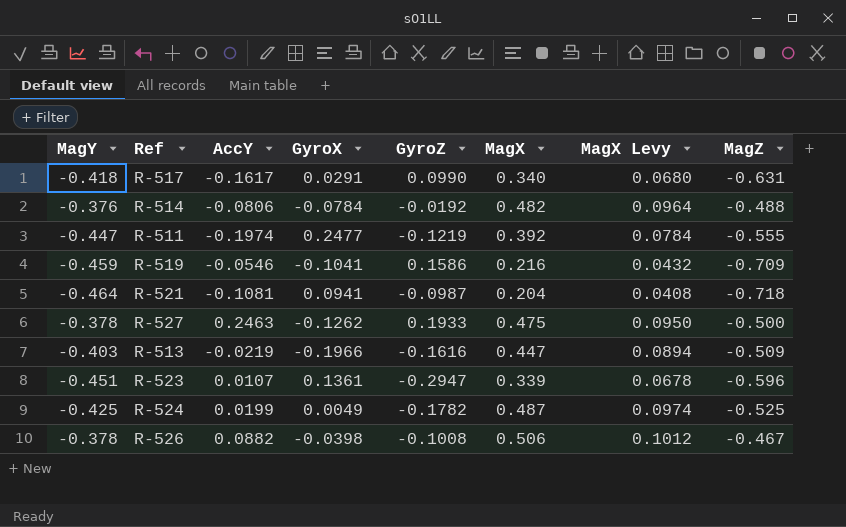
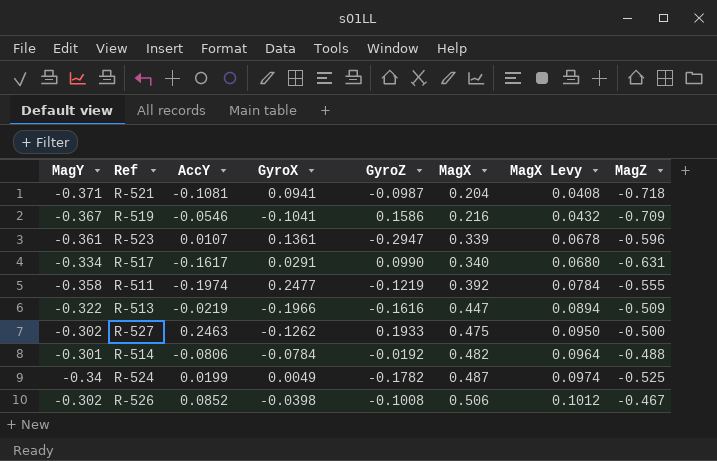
row order: none -> MagX ascending
R-521 | MagY: -0.464 -> -0.371
R-519 | MagY: -0.459 -> -0.367
R-523 | MagY: -0.451 -> -0.361
R-517 | MagY: -0.418 -> -0.334
R-511 | MagY: -0.447 -> -0.358
R-513 | MagY: -0.403 -> -0.322
R-527 | MagY: -0.378 -> -0.302
R-514 | MagY: -0.376 -> -0.301
R-524 | MagY: -0.425 -> -0.34
R-526 | MagY: -0.378 -> -0.302
R-526 | AccY: 0.0882 -> 0.0852

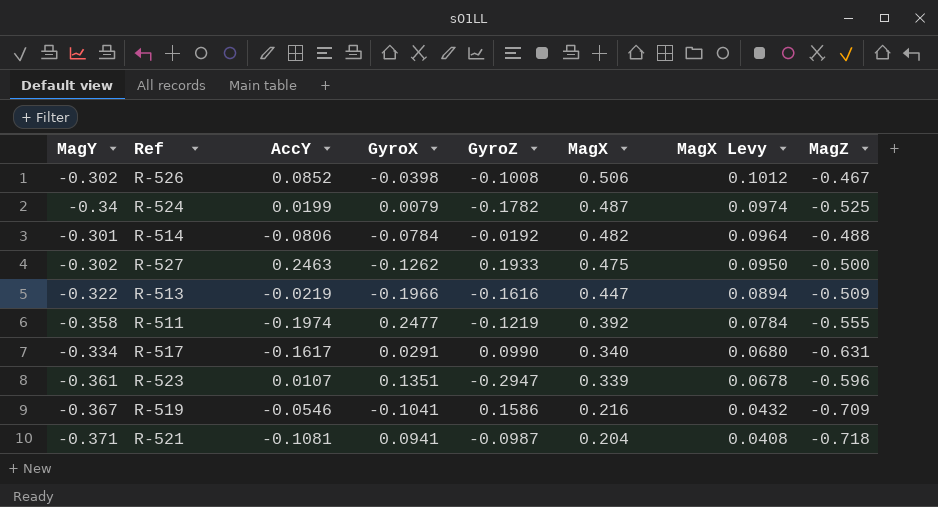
row order: MagX ascending -> MagX descending
R-524 | GyroX: 0.0049 -> 0.0079
R-523 | GyroX: 0.1361 -> 0.1351

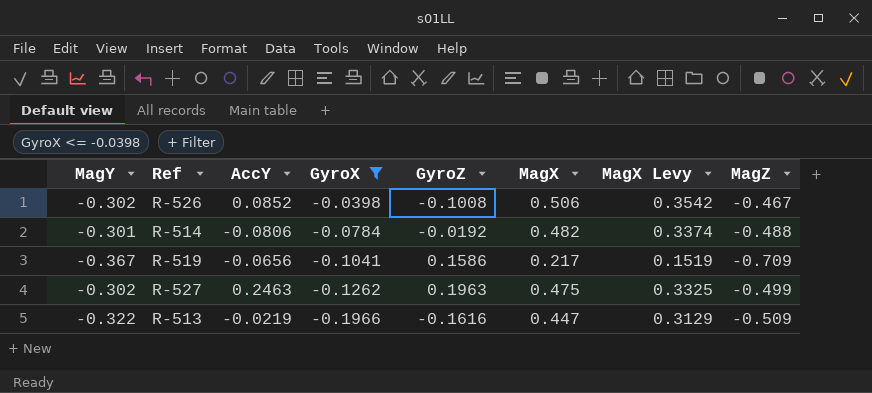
filter: none -> GyroX <= -0.0398
row order: MagX descending -> GyroX descending
column MagX Levy | formula: [MagX] * 0.2 -> [MagX] * 0.7
R-519 | AccY: -0.0546 -> -0.0656
R-519 | MagX: 0.216 -> 0.217
R-527 | GyroZ: 0.1933 -> 0.1963
R-527 | MagZ: -0.500 -> -0.499

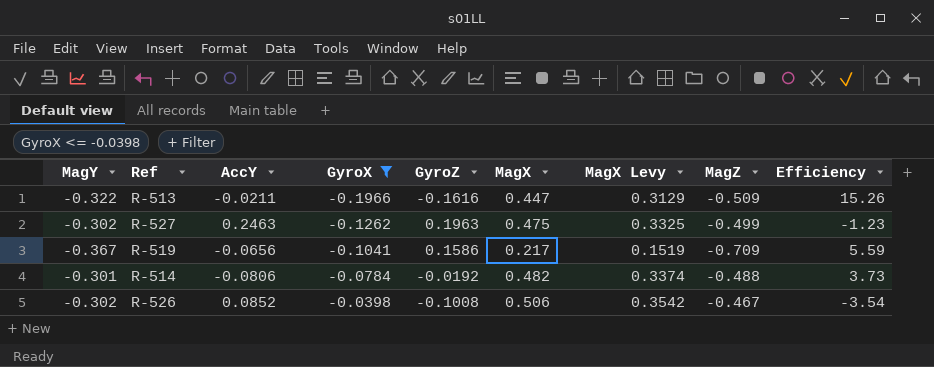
row order: GyroX descending -> GyroX ascending
column Efficiency | formula: none -> [MagY] / [AccY]
R-513 | AccY: -0.0219 -> -0.0211

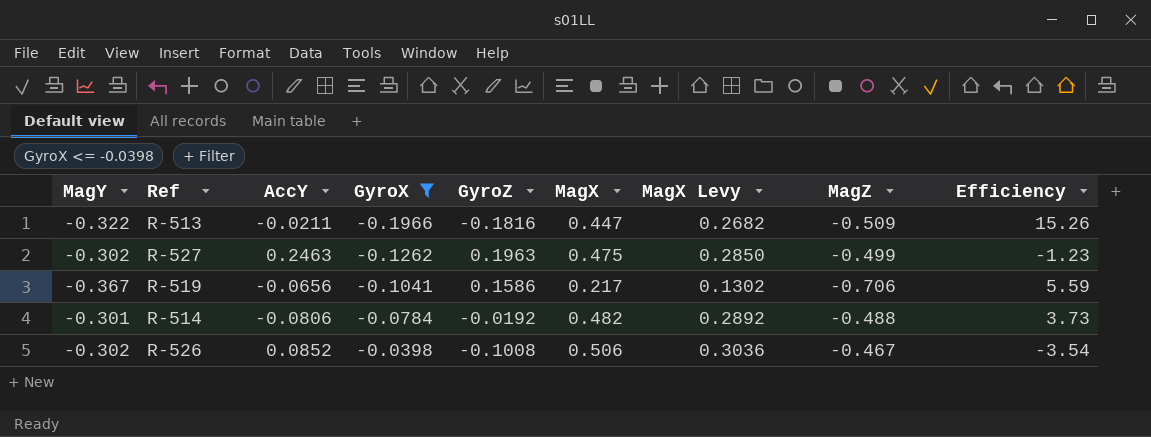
column MagX Levy | formula: [MagX] * 0.7 -> [MagX] * 0.6
R-513 | GyroZ: -0.1616 -> -0.1816
R-519 | MagZ: -0.709 -> -0.706

